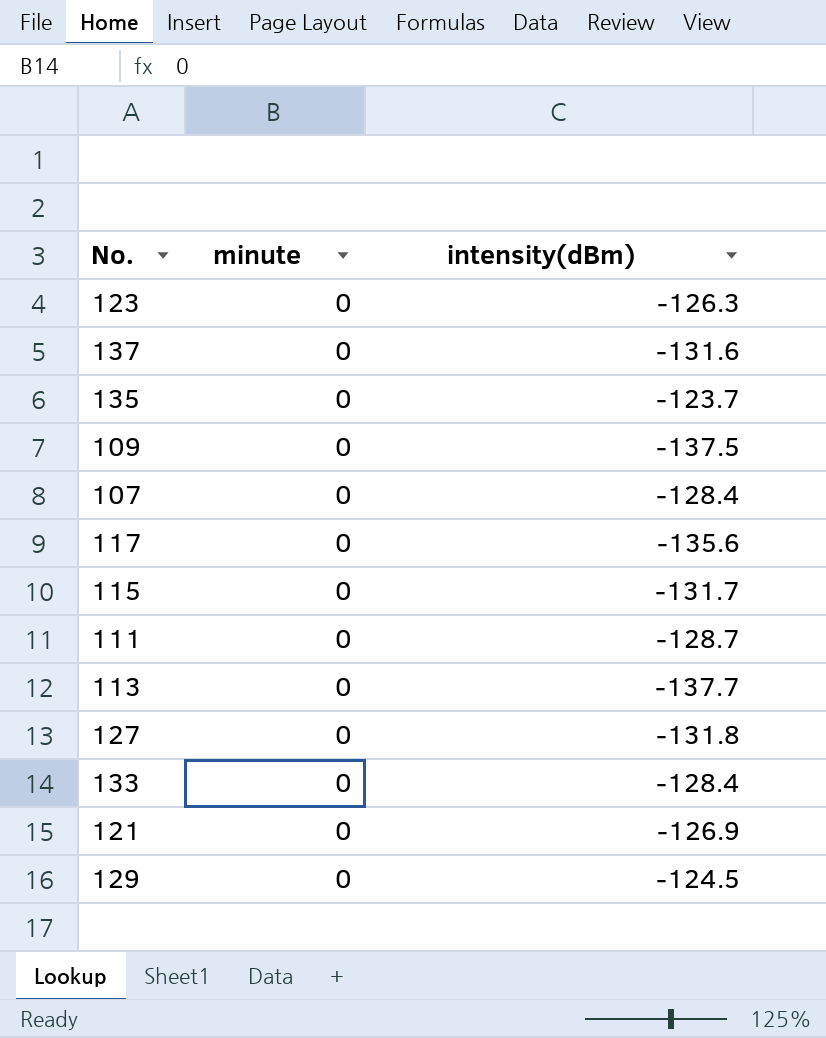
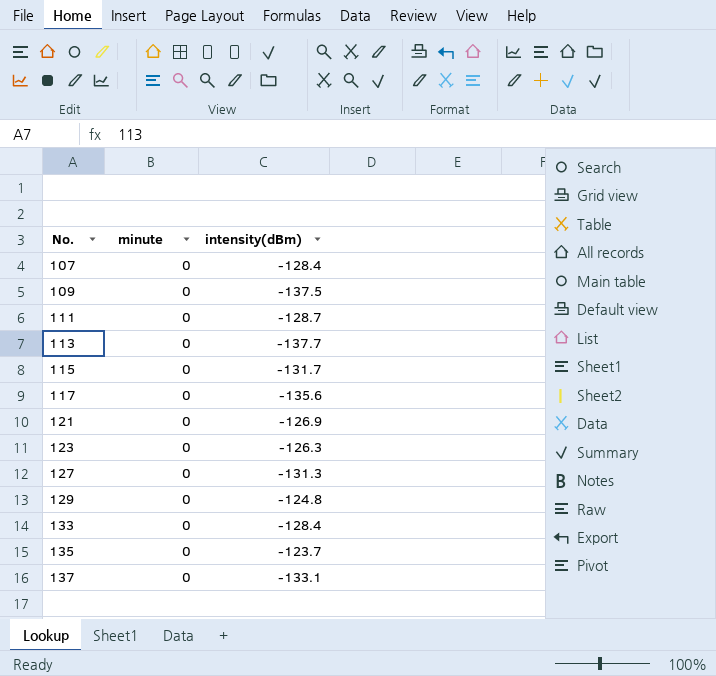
row order: none -> No. ascending
127 | intensity(dBm): -131.8 -> -131.3
129 | intensity(dBm): -124.5 -> -124.8
137 | intensity(dBm): -131.6 -> -133.1

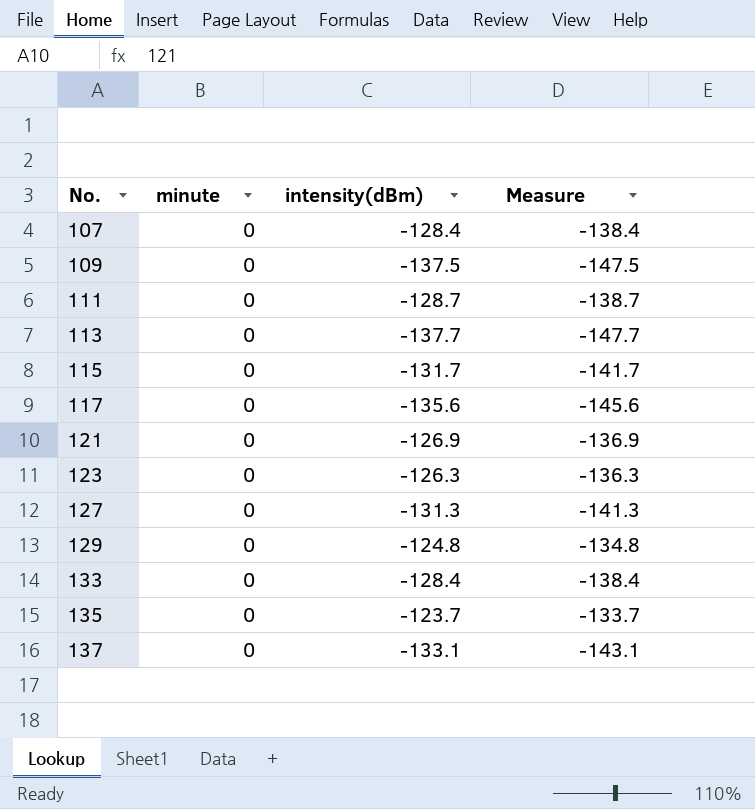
column Measure | formula: none -> [intensity(dBm)] - 10

